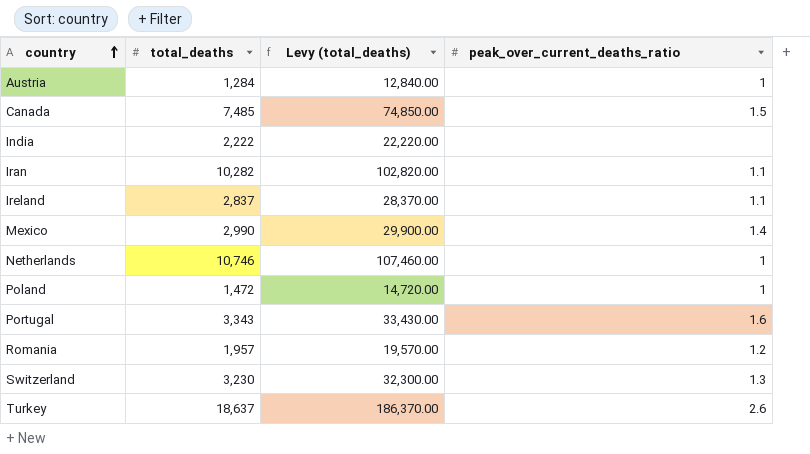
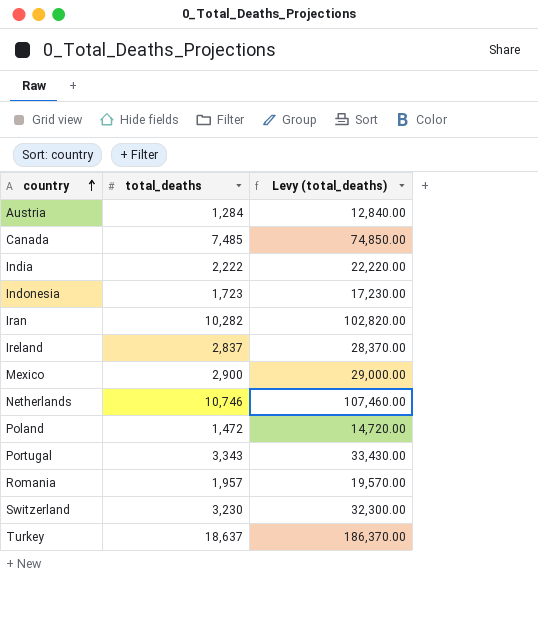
column peak_over_current_deaths_ratio | position: 4 -> none
row Indonesia: none -> 1,723 | 17,230.00
Mexico | total_deaths: 2,990 -> 2,900
Mexico | Levy (total_deaths): 29,900.00 -> 29,000.00

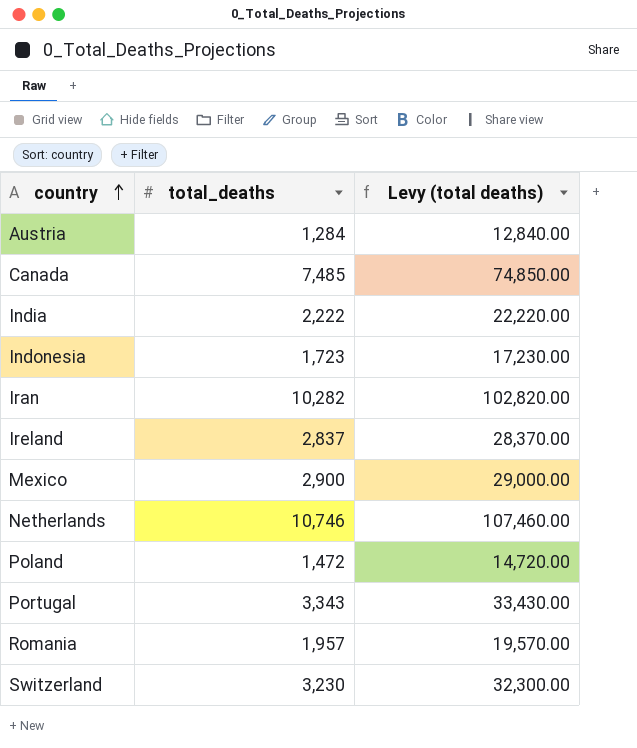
column name: Levy (total_deaths) -> Levy (total deaths)
row Turkey: 18,637 | 186,370.00 -> none

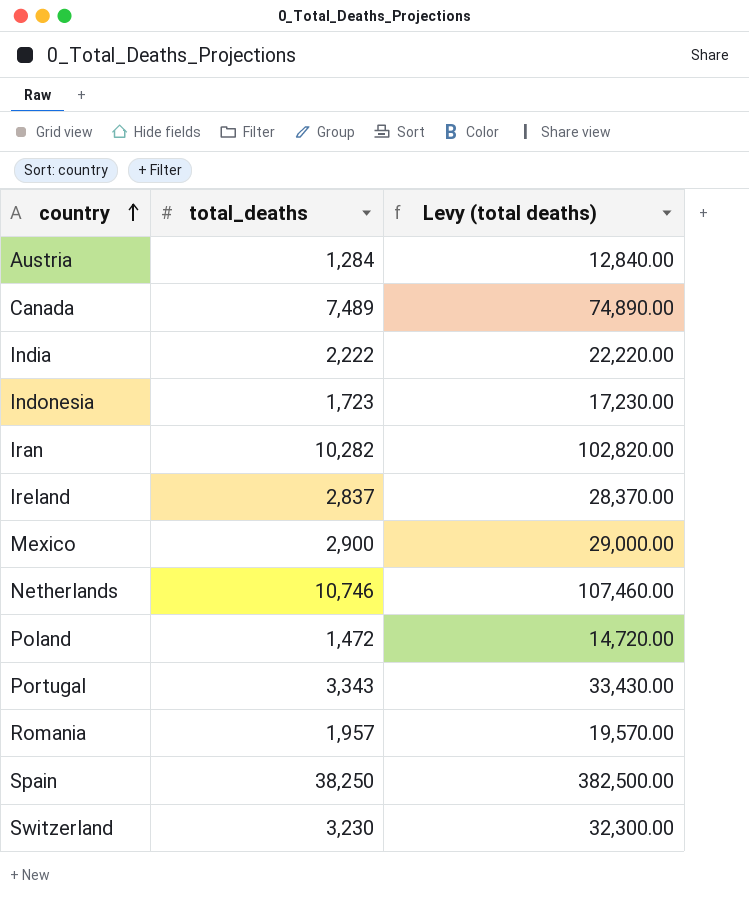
Canada | total_deaths: 7,485 -> 7,489
Canada | Levy (total deaths): 74,850.00 -> 74,890.00
row Spain: none -> 38,250 | 382,500.00

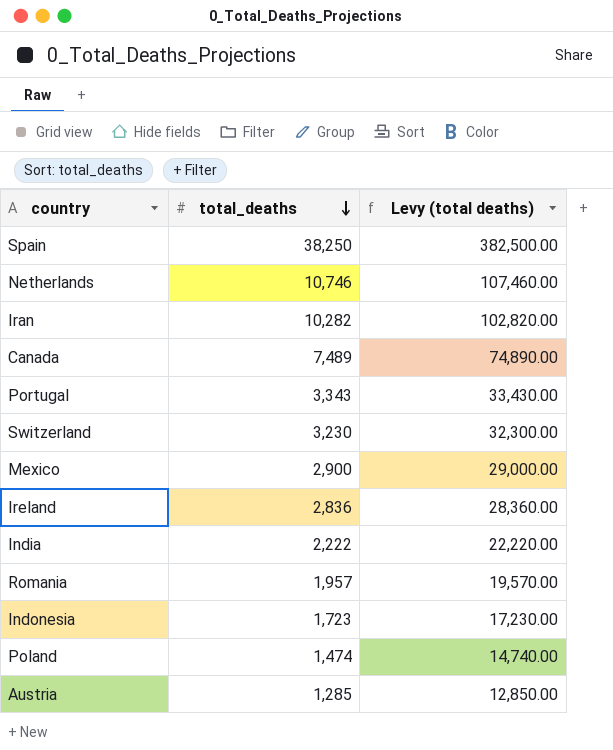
row order: country ascending -> total_deaths descending
Ireland | total_deaths: 2,837 -> 2,836
Ireland | Levy (total deaths): 28,370.00 -> 28,360.00
Poland | total_deaths: 1,472 -> 1,474
Poland | Levy (total deaths): 14,720.00 -> 14,740.00
Austria | total_deaths: 1,284 -> 1,285
Austria | Levy (total deaths): 12,840.00 -> 12,850.00

